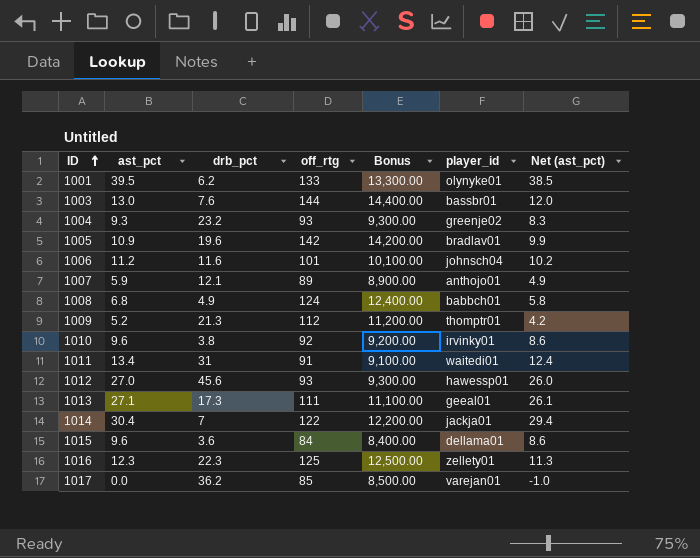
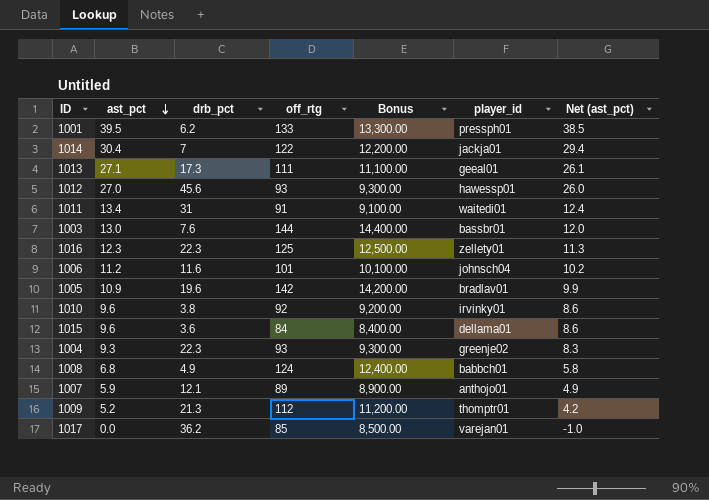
row order: ID ascending -> ast_pct descending
1001 | player_id: olynyke01 -> pressph01
1004 | drb_pct: 23.2 -> 22.3

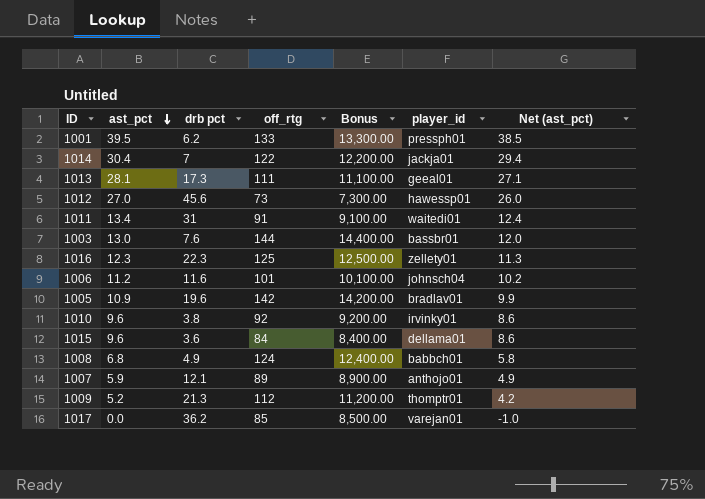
column name: drb_pct -> drb pct
row 1004: 9.3 | 22.3 | 93 | 9,300.00 | greenje02 | 8.3 -> none
1013 | ast_pct: 27.1 -> 28.1
1013 | Net (ast_pct): 26.1 -> 27.1
1012 | off_rtg: 93 -> 73
1012 | Bonus: 9,300.00 -> 7,300.00

